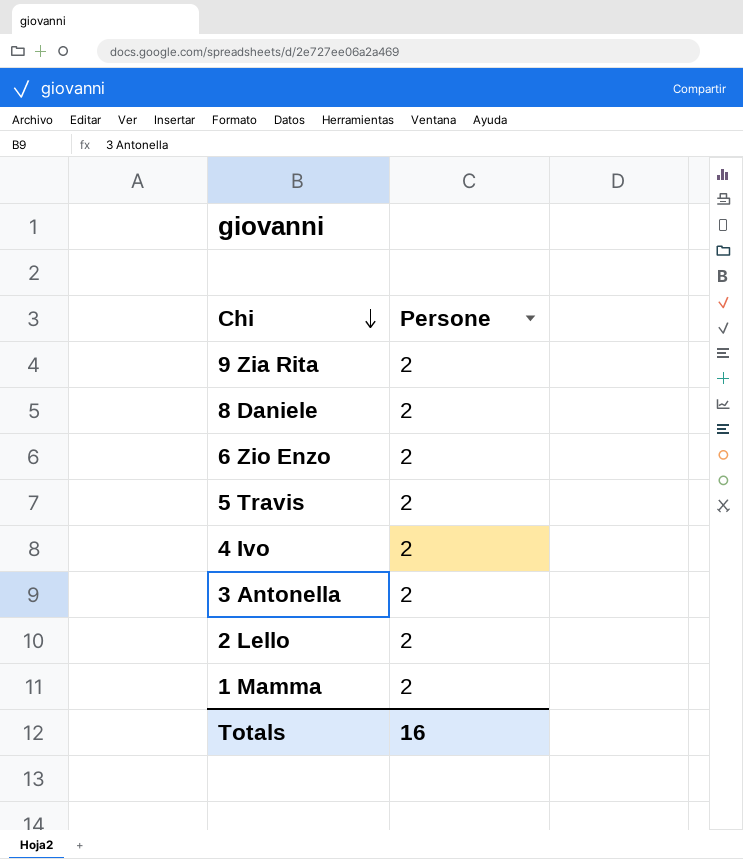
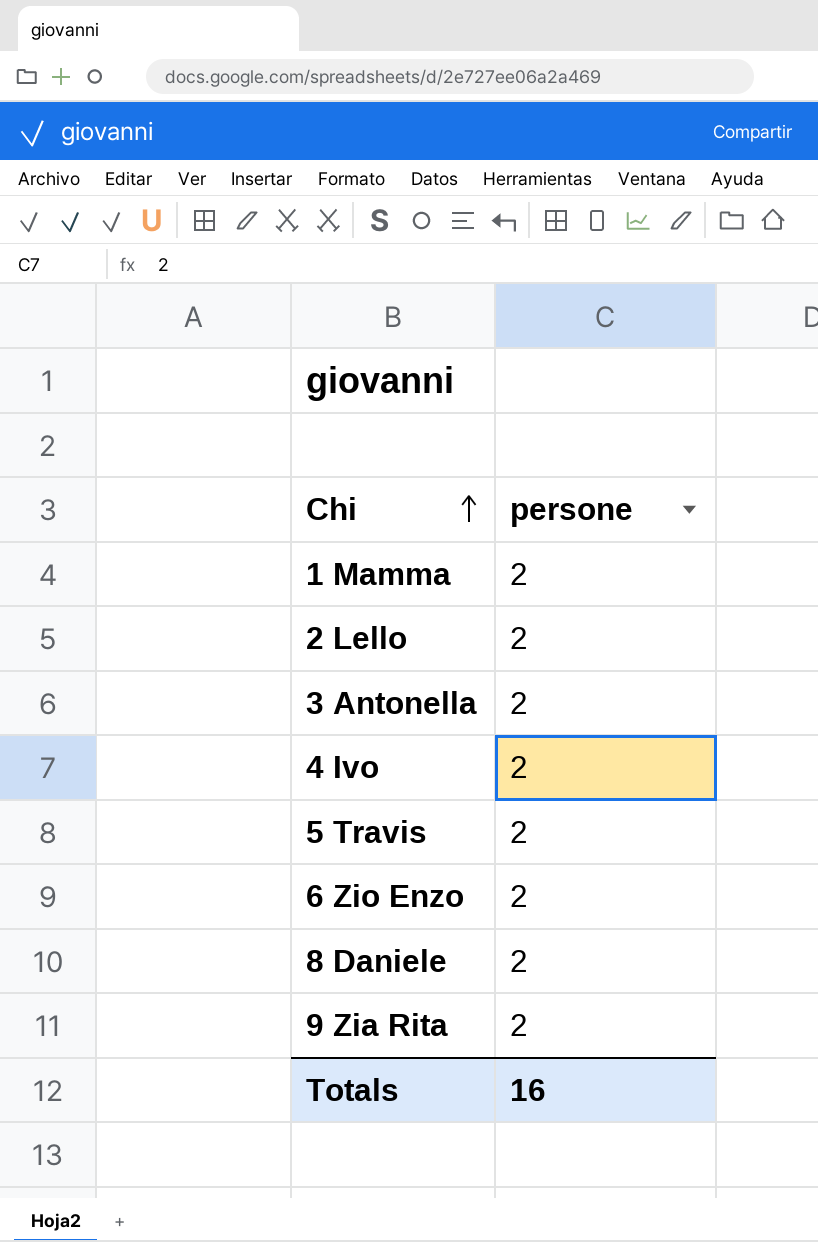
row order: Chi descending -> Chi ascending
column name: Persone -> persone

